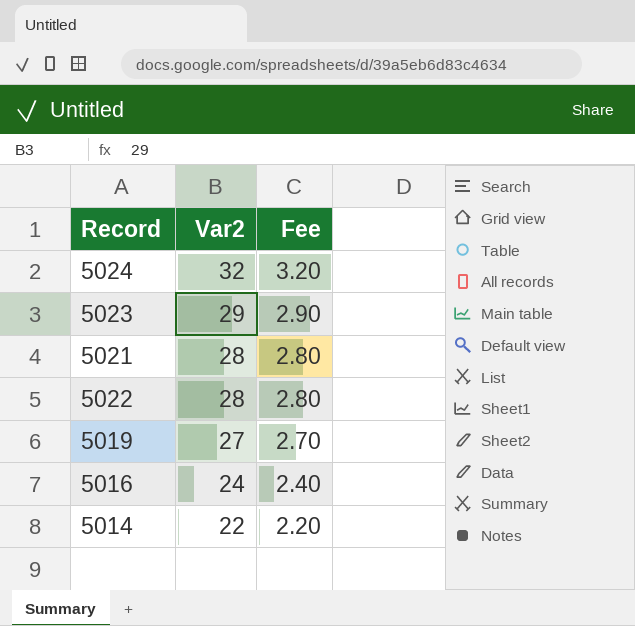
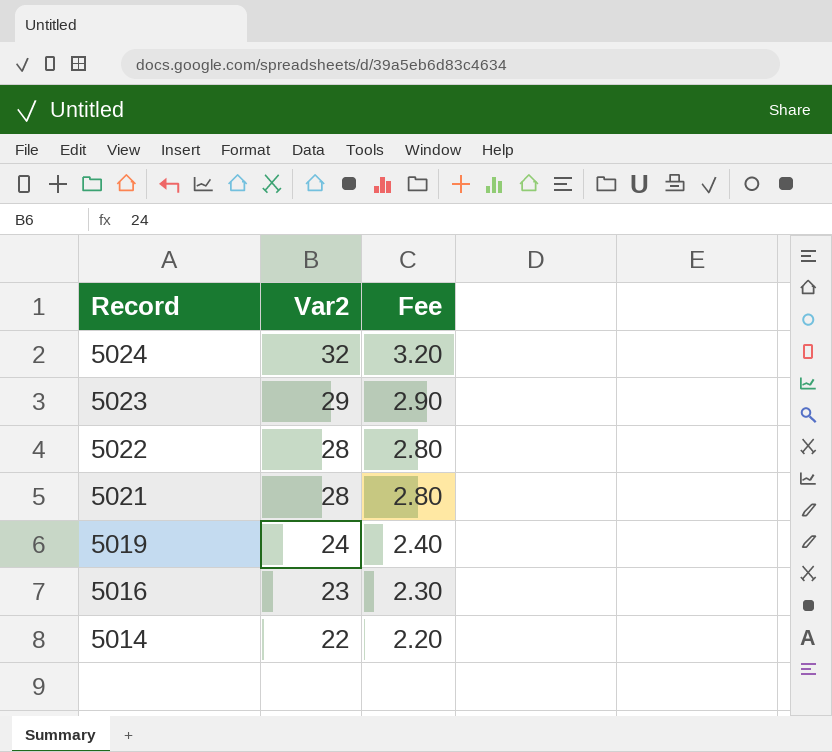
row order: Var2 descending -> Record descending
5019 | Var2: 27 -> 24
5019 | Fee: 2.70 -> 2.40
5016 | Var2: 24 -> 23
5016 | Fee: 2.40 -> 2.30

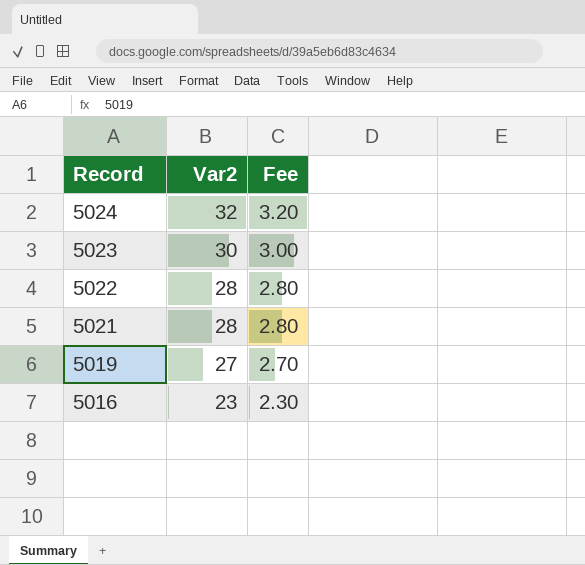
row 5014: 22 | 2.20 -> none
5023 | Var2: 29 -> 30
5023 | Fee: 2.90 -> 3.00
5019 | Var2: 24 -> 27
5019 | Fee: 2.40 -> 2.70

